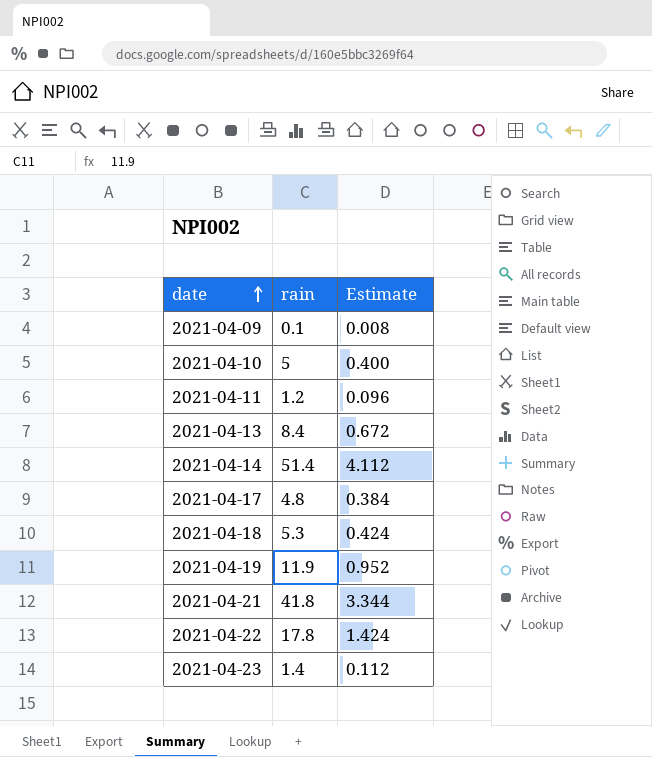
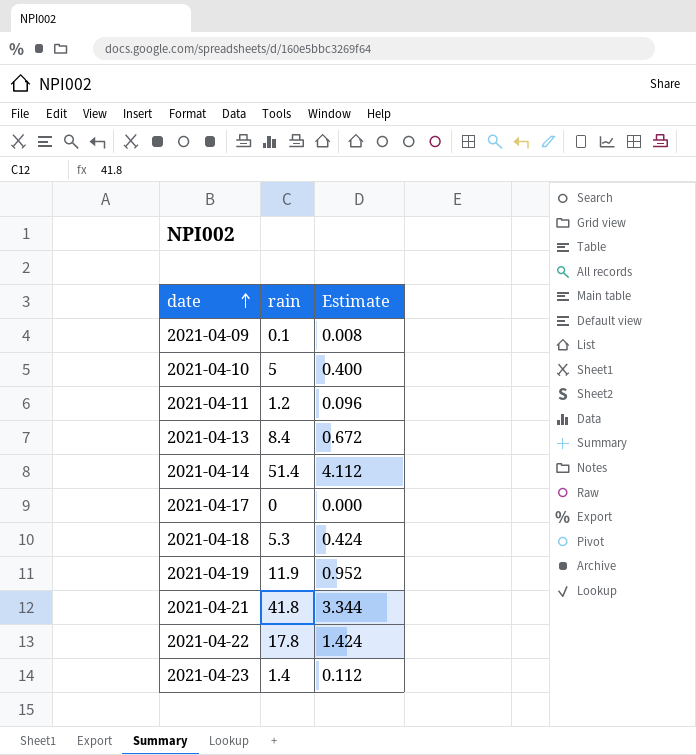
2021-04-17 | rain: 4.8 -> 0
2021-04-17 | Estimate: 0.384 -> 0.000

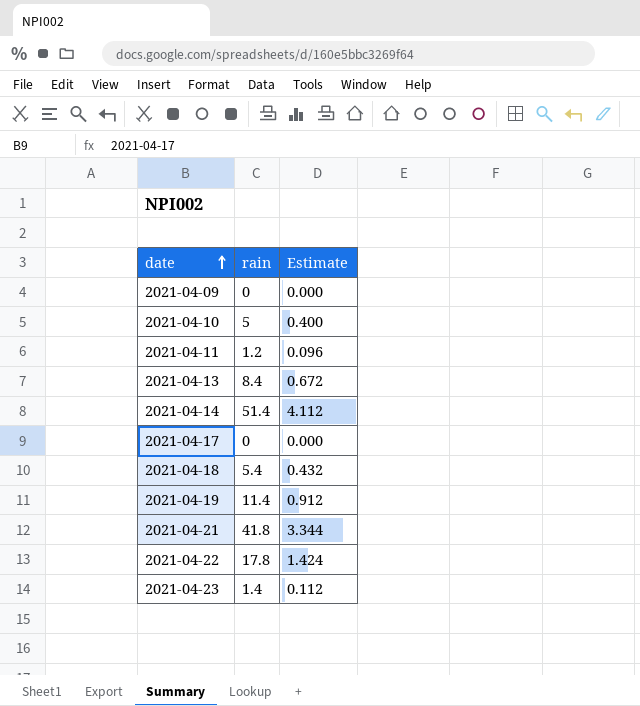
2021-04-09 | rain: 0.1 -> 0
2021-04-09 | Estimate: 0.008 -> 0.000
2021-04-18 | rain: 5.3 -> 5.4
2021-04-18 | Estimate: 0.424 -> 0.432
2021-04-19 | rain: 11.9 -> 11.4
2021-04-19 | Estimate: 0.952 -> 0.912

